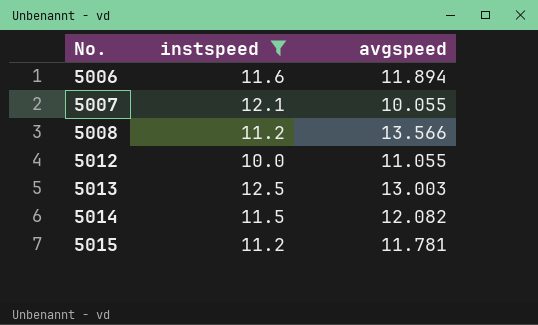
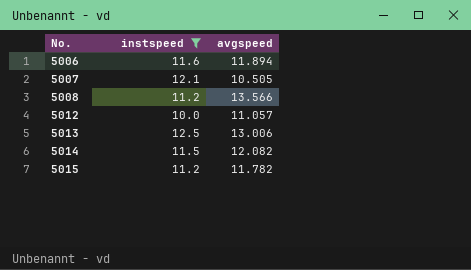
5007 | avgspeed: 10.055 -> 10.505
5012 | avgspeed: 11.055 -> 11.057
5013 | avgspeed: 13.003 -> 13.006
5015 | avgspeed: 11.781 -> 11.782

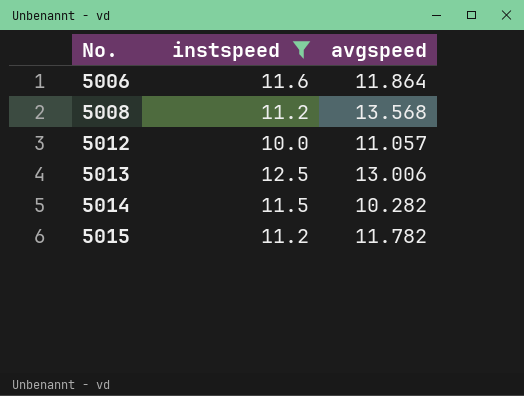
row 5007: 12.1 | 10.505 -> none
5006 | avgspeed: 11.894 -> 11.864
5008 | avgspeed: 13.566 -> 13.568
5014 | avgspeed: 12.082 -> 10.282

